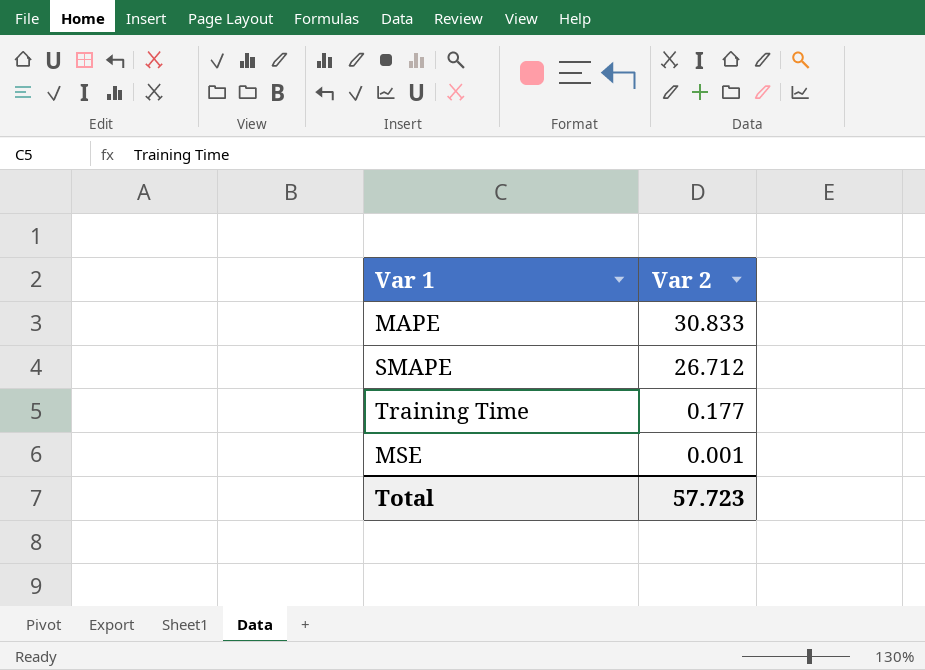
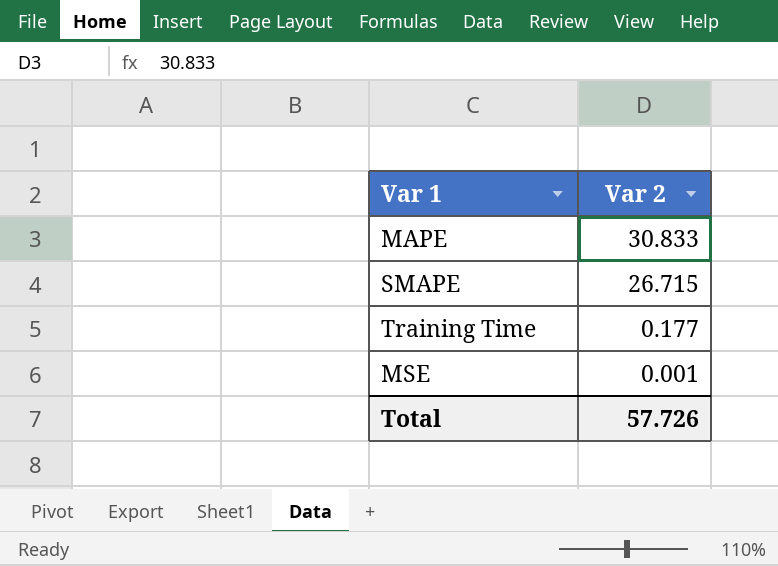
SMAPE | Var 2: 26.712 -> 26.715
Total | Var 2: 57.723 -> 57.726

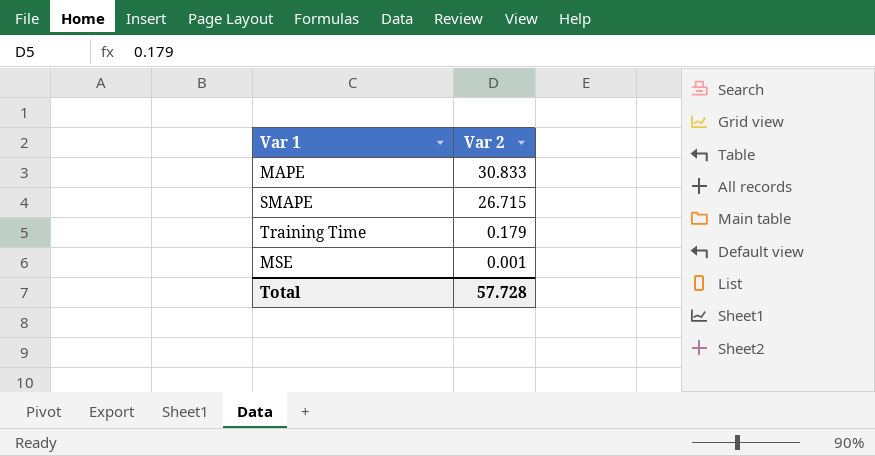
Training Time | Var 2: 0.177 -> 0.179
Total | Var 2: 57.726 -> 57.728

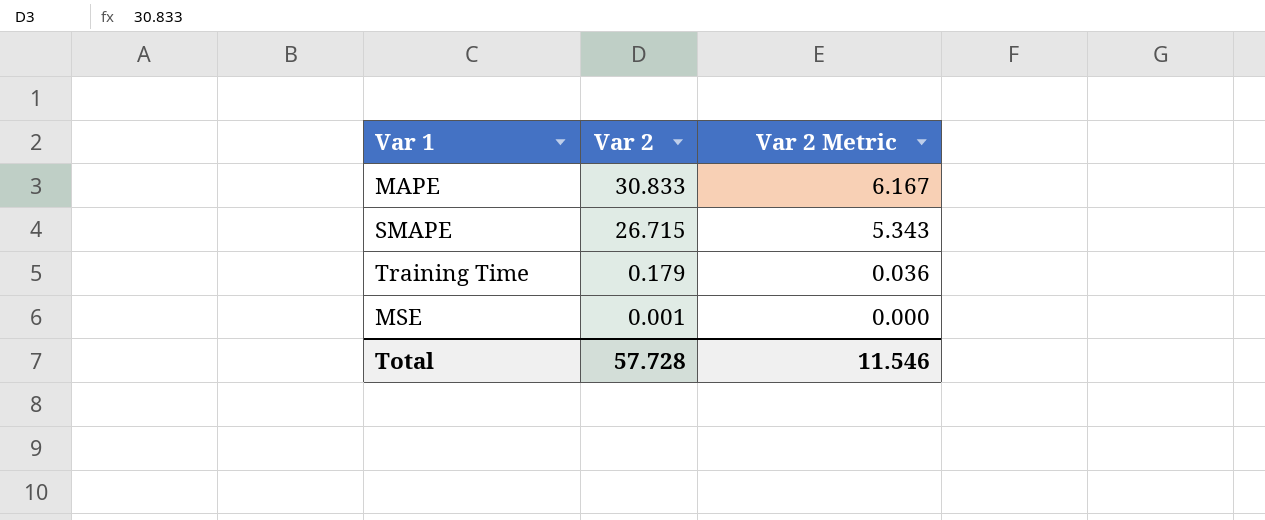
column Var 2 Metric | formula: none -> [Var 2] * 0.2

